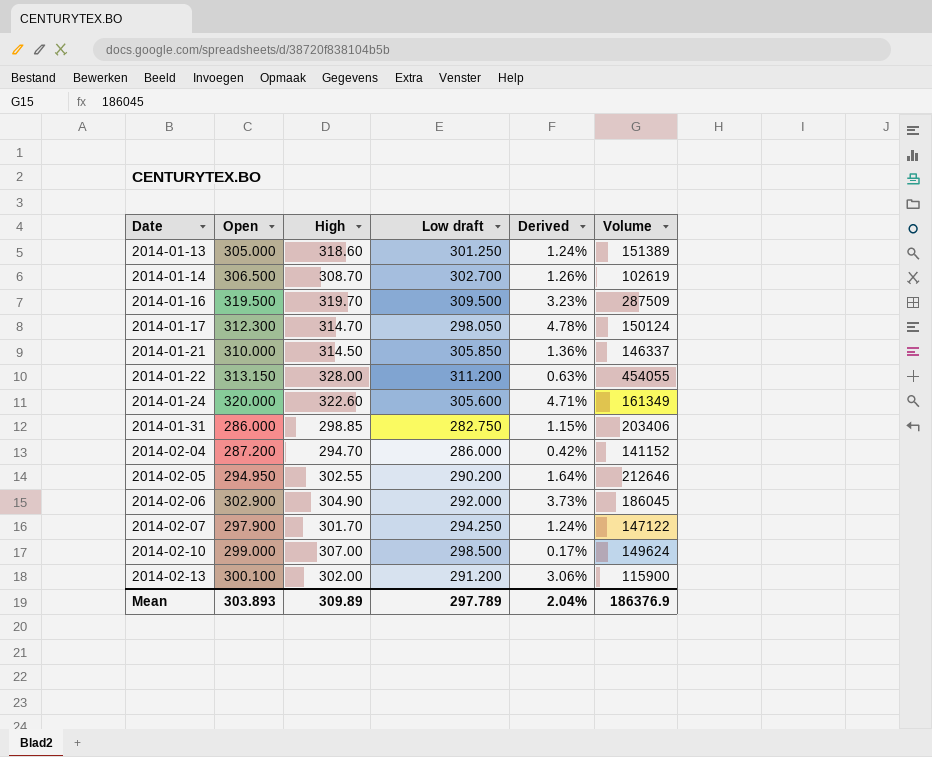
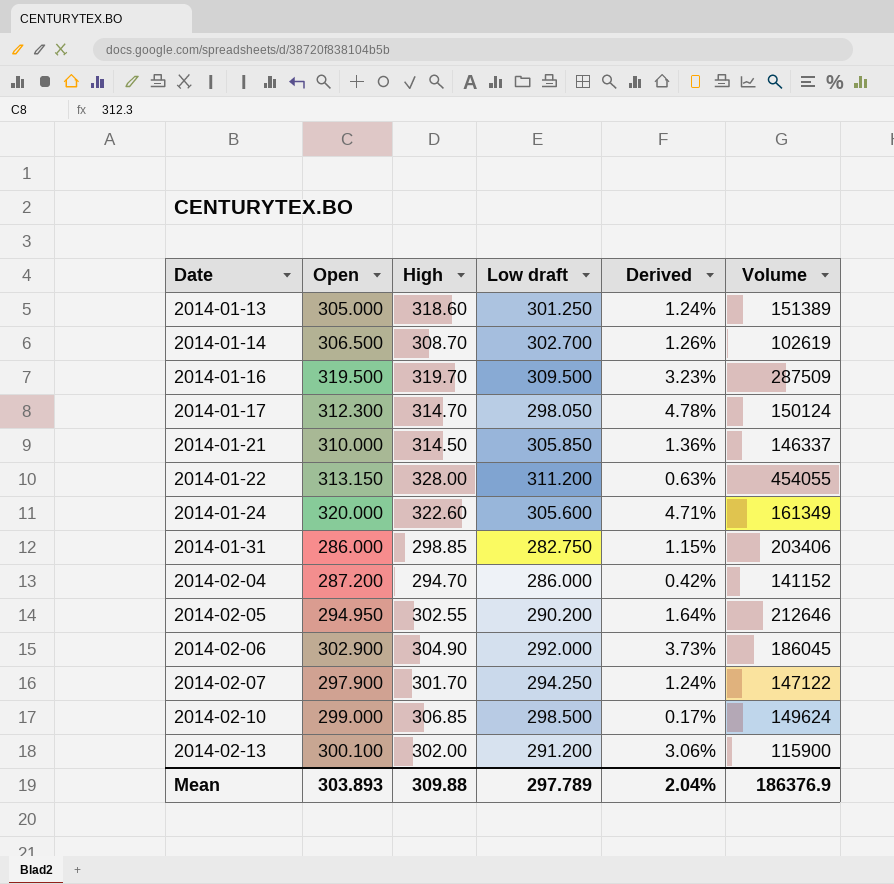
2014-02-10 | High: 307.00 -> 306.85
Mean | High: 309.89 -> 309.88

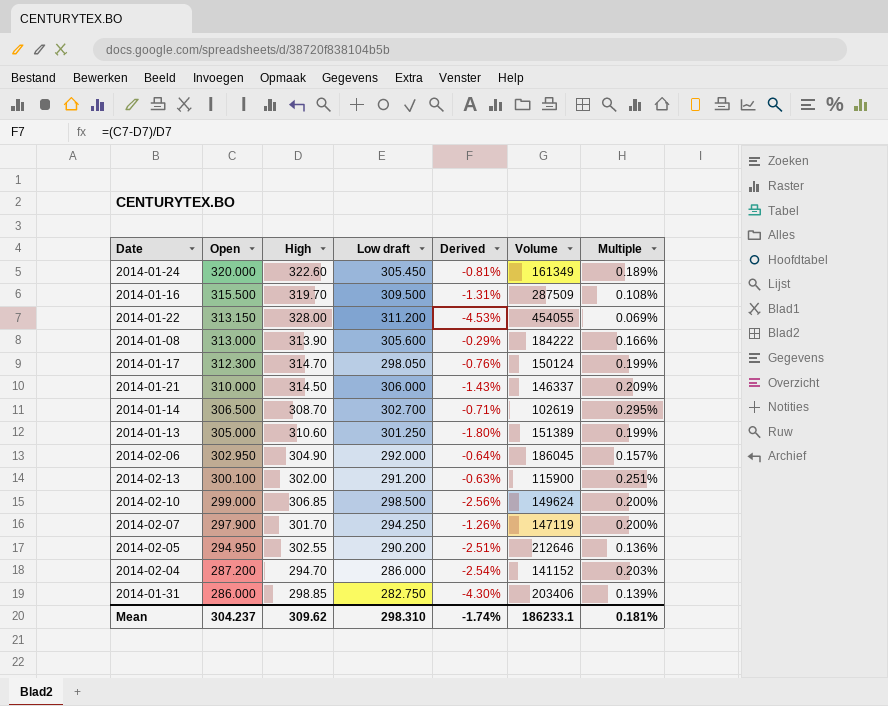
row order: Date ascending -> Open descending
column Derived | formula: ([Open] - [Low draft]) / [Low draft] -> ([Open] - [High]) / [High]
column Multiple | formula: none -> [Low draft] / [Volume]
2014-01-24 | Low draft: 305.600 -> 305.450
2014-01-16 | Open: 319.500 -> 315.500
row 2014-01-08: none -> 313.000 | 313.90 | 305.600 | -0.29% | 184222 | 0.166%
2014-01-21 | Low draft: 305.850 -> 306.000
2014-01-13 | High: 318.60 -> 310.60
2014-02-06 | Open: 302.900 -> 302.950
2014-02-07 | Volume: 147122 -> 147119
Mean | Open: 303.893 -> 304.237
Mean | High: 309.88 -> 309.62
Mean | Low draft: 297.789 -> 298.310
Mean | Derived: 2.04% -> -1.74%
Mean | Volume: 186376.9 -> 186233.1

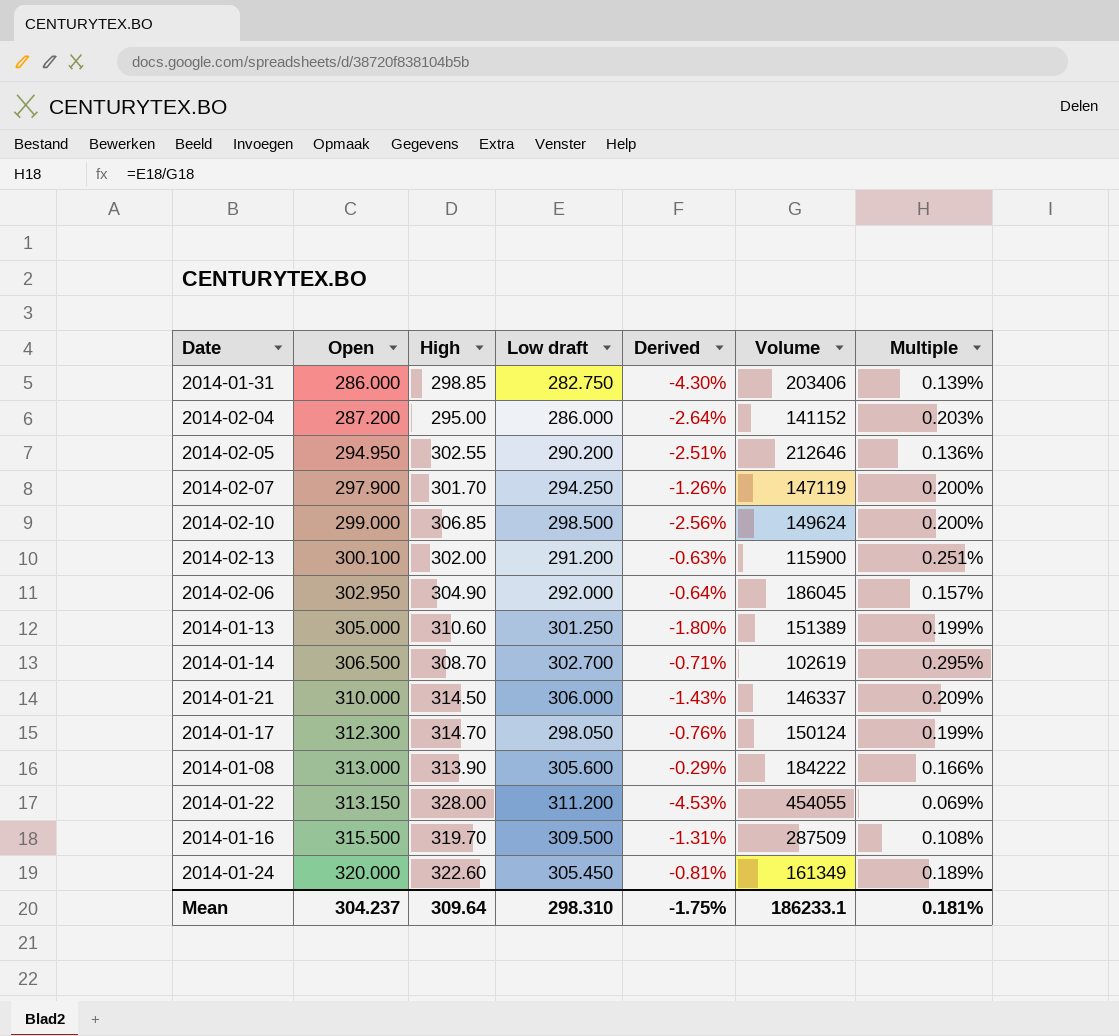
row order: Open descending -> Open ascending
2014-02-04 | High: 294.70 -> 295.00
2014-02-04 | Derived: -2.54% -> -2.64%
Mean | High: 309.62 -> 309.64
Mean | Derived: -1.74% -> -1.75%

